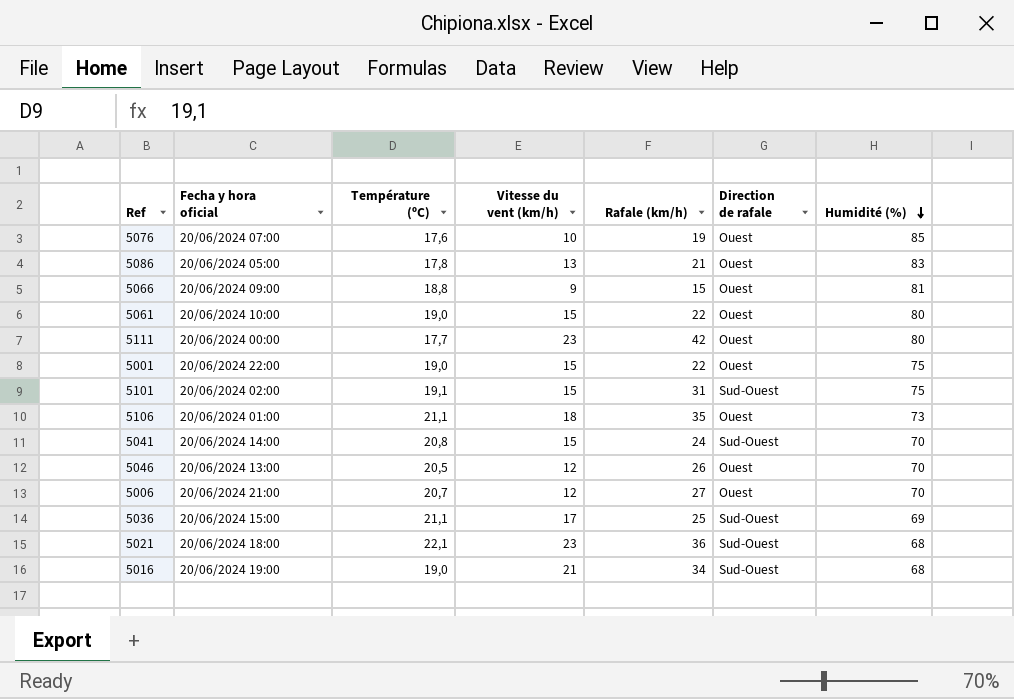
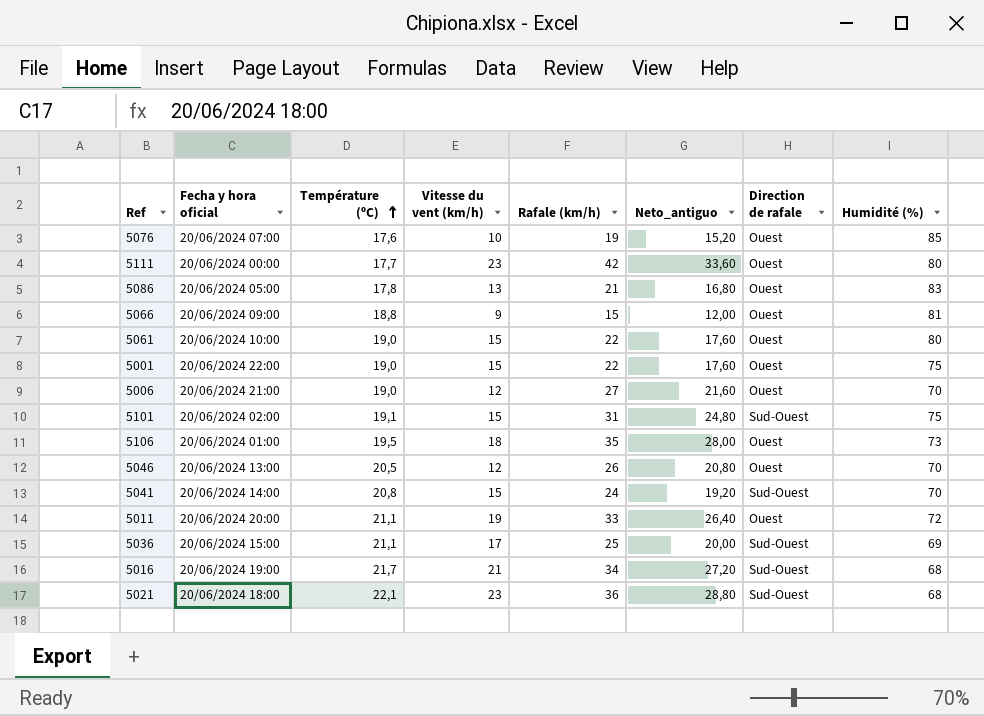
row order: Humidité (%) descending -> Température (ºC) ascending
column Neto_antiguo | formula: none -> [Rafale (km/h)] * 0,8
5006 | Température (ºC): 20,7 -> 19,0
5106 | Température (ºC): 21,1 -> 19,5
row 5011: none -> 20/06/2024 20:00 | 21,1 | 19 | 33 | 26,40 | Ouest | 72
5016 | Température (ºC): 19,0 -> 21,7

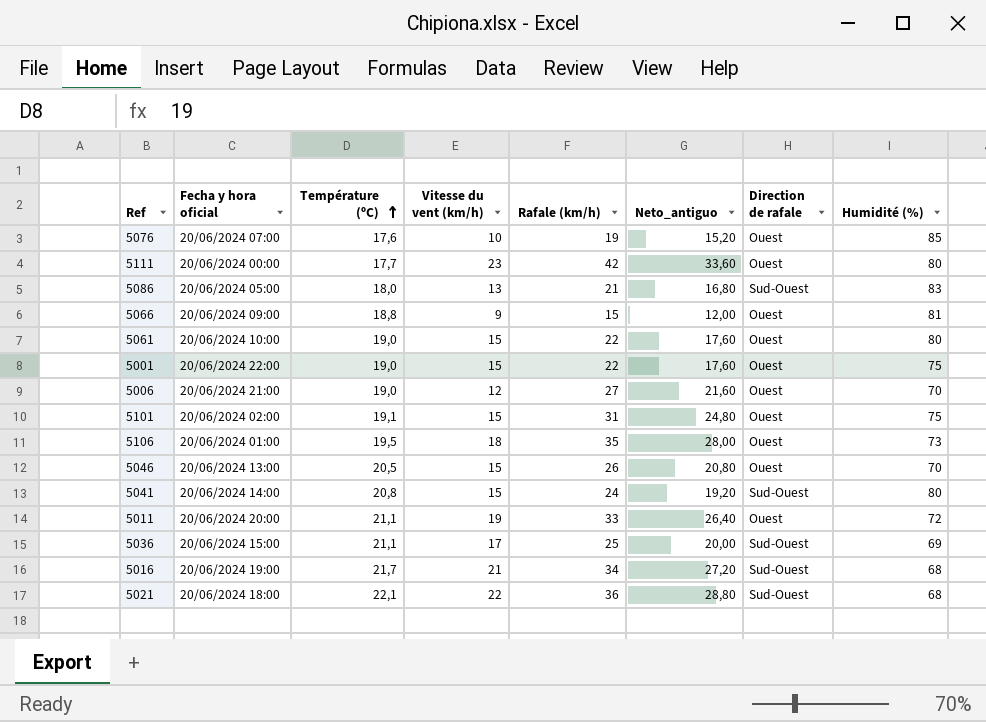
5086 | Température (ºC): 17,8 -> 18,0
5086 | Direction de rafale: Ouest -> Sud-Ouest
5101 | Direction de rafale: Sud-Ouest -> Ouest
5046 | Vitesse du vent (km/h): 12 -> 15
5041 | Humidité (%): 70 -> 80
5021 | Vitesse du vent (km/h): 23 -> 22

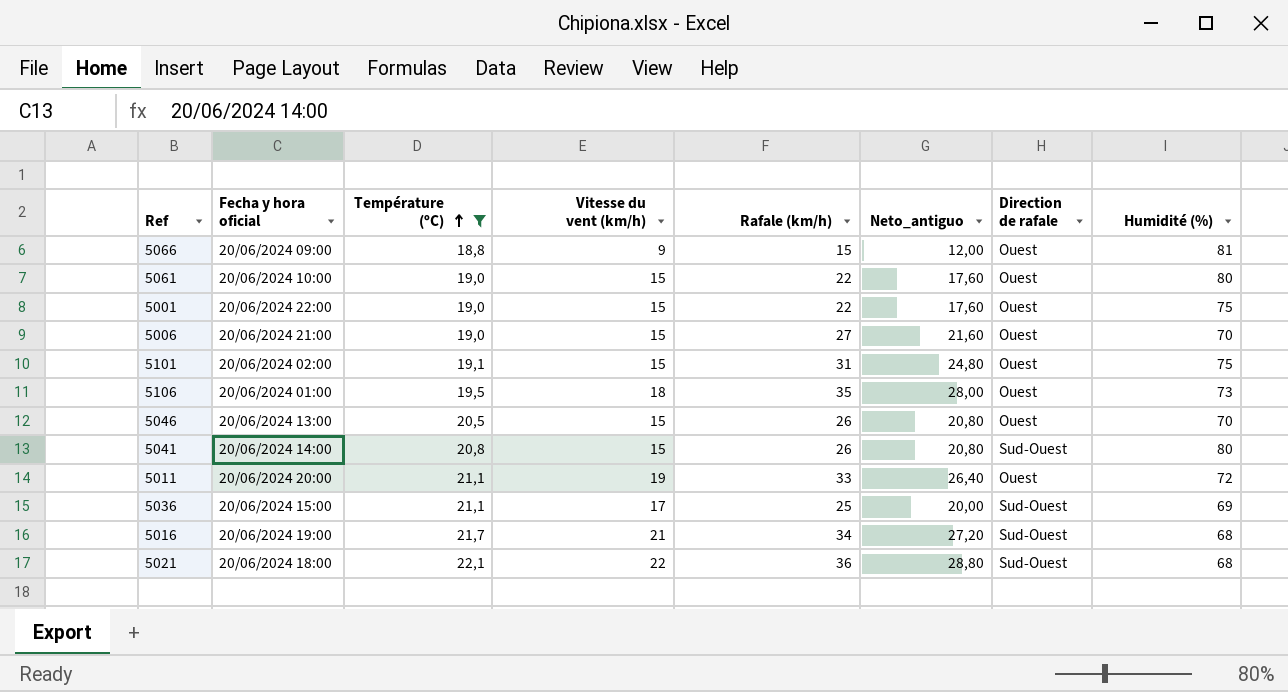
filter: none -> Température (ºC) >= 18,8
5006 | Vitesse du vent (km/h): 12 -> 15
5041 | Rafale (km/h): 24 -> 26
5041 | Neto_antiguo: 19,20 -> 20,80

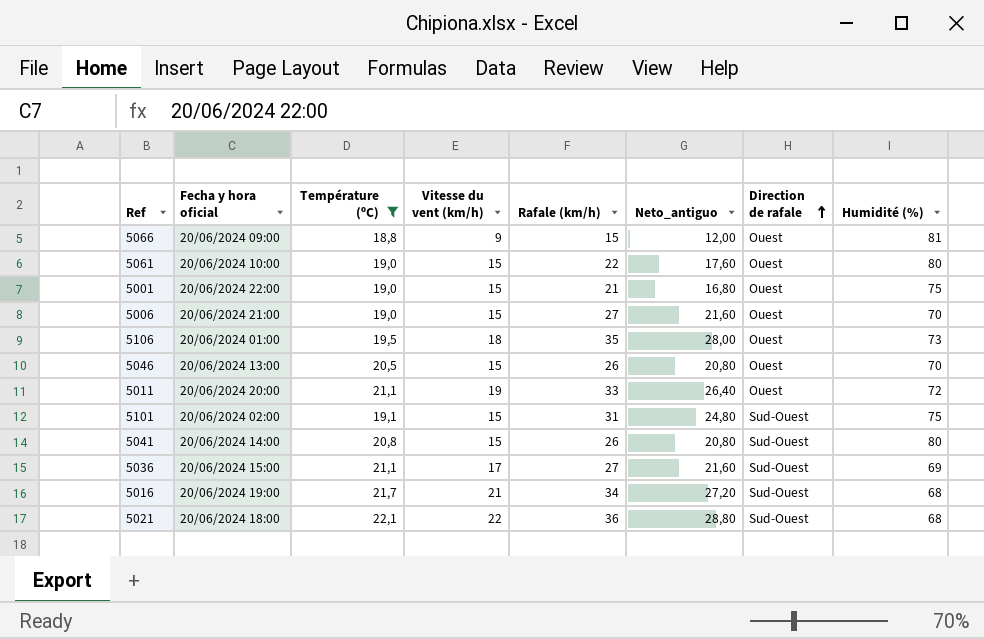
row order: Température (ºC) ascending -> Direction de rafale ascending
5001 | Rafale (km/h): 22 -> 21
5001 | Neto_antiguo: 17,60 -> 16,80
5101 | Direction de rafale: Ouest -> Sud-Ouest
5036 | Rafale (km/h): 25 -> 27
5036 | Neto_antiguo: 20,00 -> 21,60

